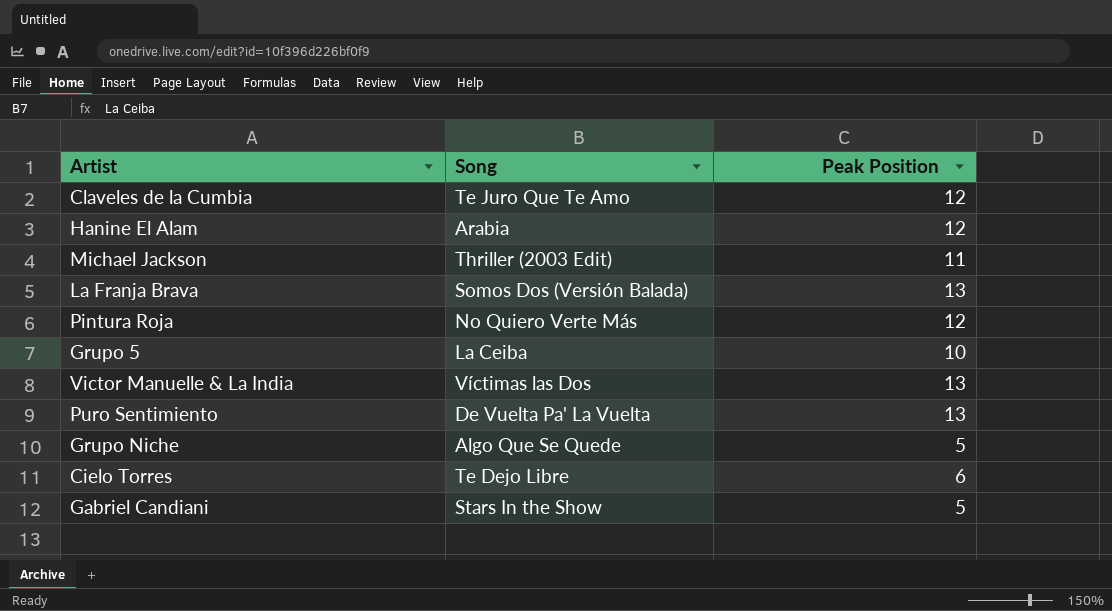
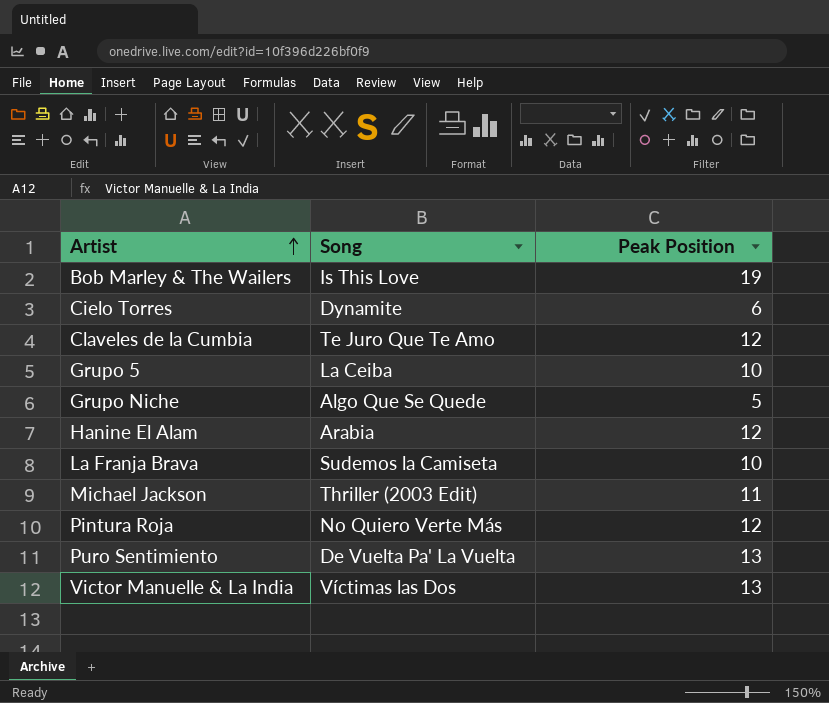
row order: none -> Artist ascending
row Gabriel Candiani: Stars In the Show | 5 -> none
row Bob Marley & The Wailers: none -> Is This Love | 19
Cielo Torres | Song: Te Dejo Libre -> Dynamite
La Franja Brava | Song: Somos Dos (Versión Balada) -> Sudemos la Camiseta
La Franja Brava | Peak Position: 13 -> 10

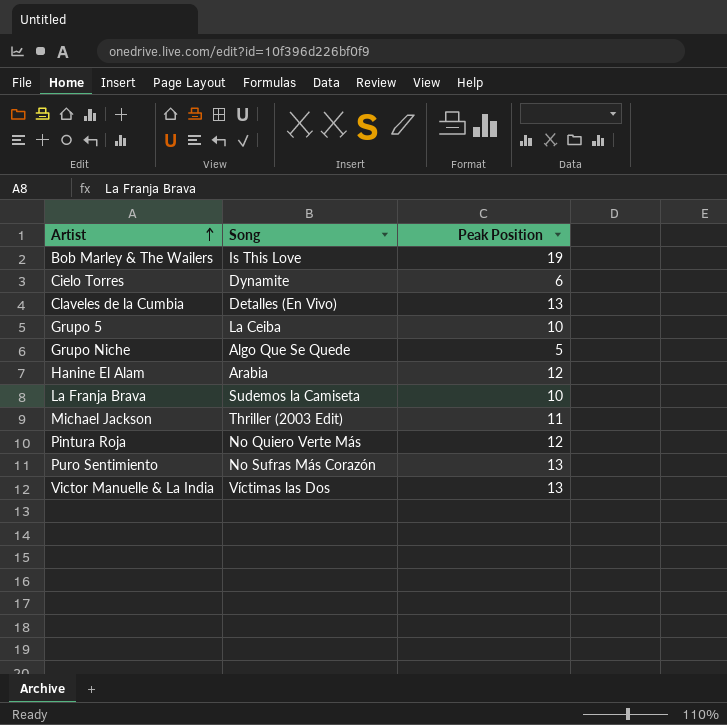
Claveles de la Cumbia | Song: Te Juro Que Te Amo -> Detalles (En Vivo)
Claveles de la Cumbia | Peak Position: 12 -> 13
Puro Sentimiento | Song: De Vuelta Pa' La Vuelta -> No Sufras Más Corazón

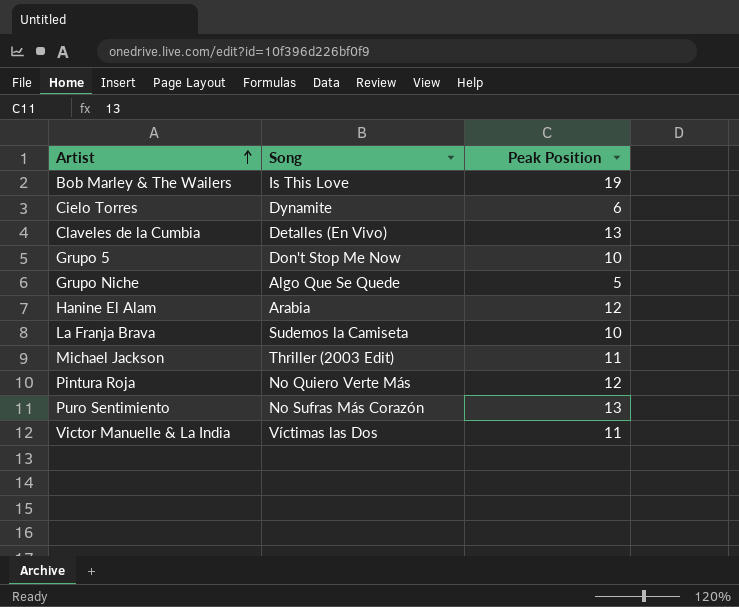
Grupo 5 | Song: La Ceiba -> Don't Stop Me Now
Victor Manuelle & La India | Peak Position: 13 -> 11

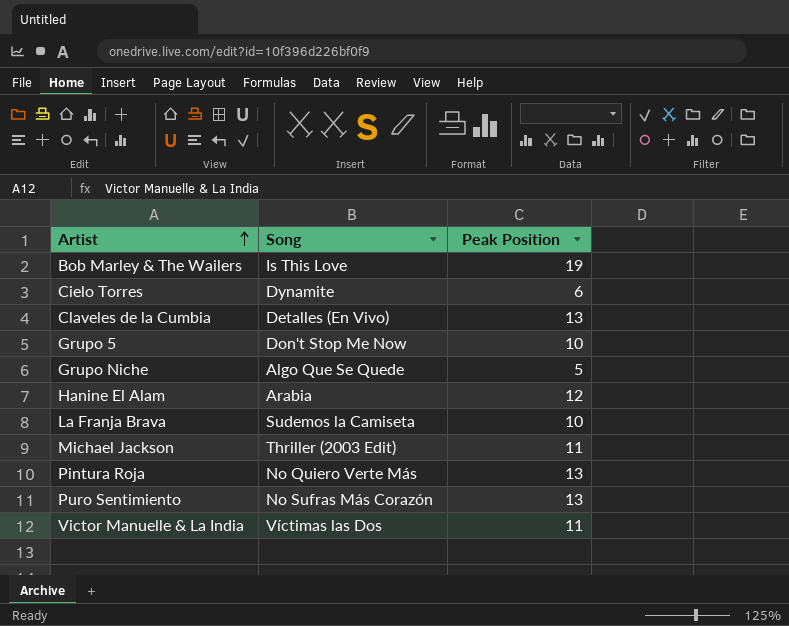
Pintura Roja | Peak Position: 12 -> 13

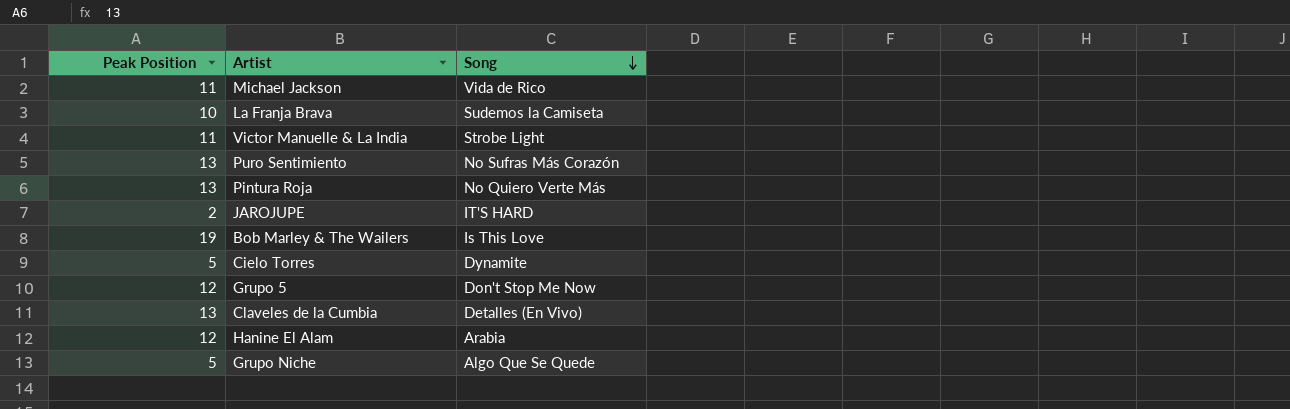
row order: Artist ascending -> Song descending
column Peak Position | position: 3 -> 1
Michael Jackson | Song: Thriller (2003 Edit) -> Vida de Rico
Victor Manuelle & La India | Song: Víctimas las Dos -> Strobe Light
row JAROJUPE: none -> 2 | IT'S HARD
Cielo Torres | Peak Position: 6 -> 5
Grupo 5 | Peak Position: 10 -> 12

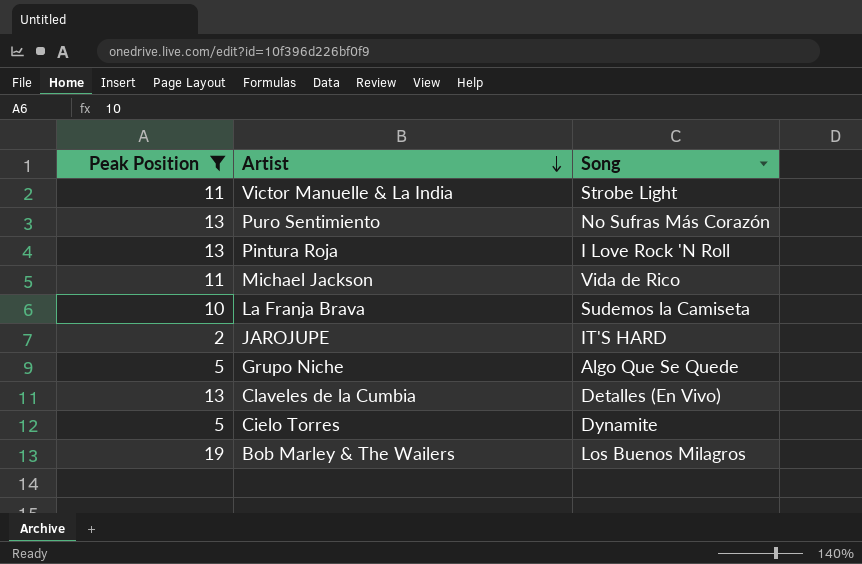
filter: none -> Peak Position != 12
row order: Song descending -> Artist descending
Pintura Roja | Song: No Quiero Verte Más -> I Love Rock 'N Roll
Bob Marley & The Wailers | Song: Is This Love -> Los Buenos Milagros

